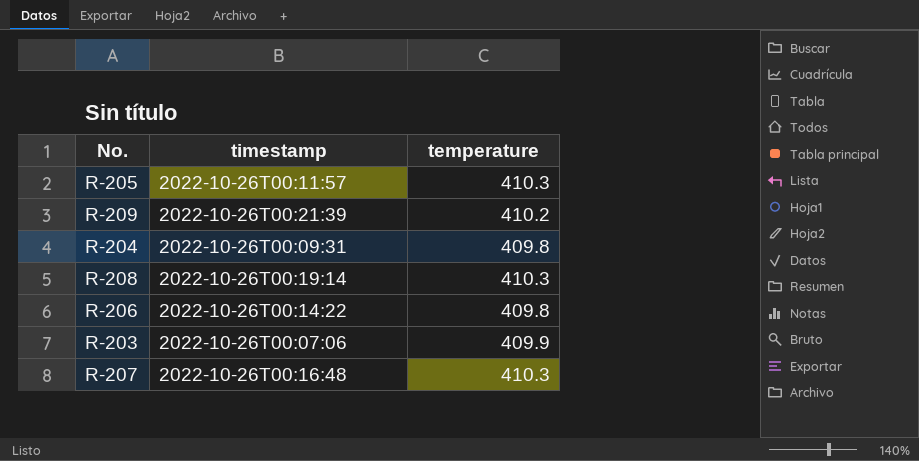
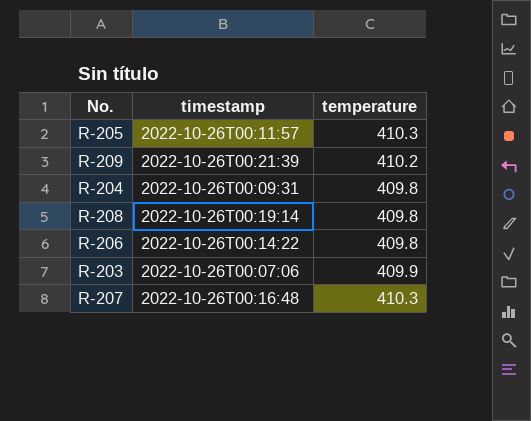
R-208 | temperature: 410.3 -> 409.8

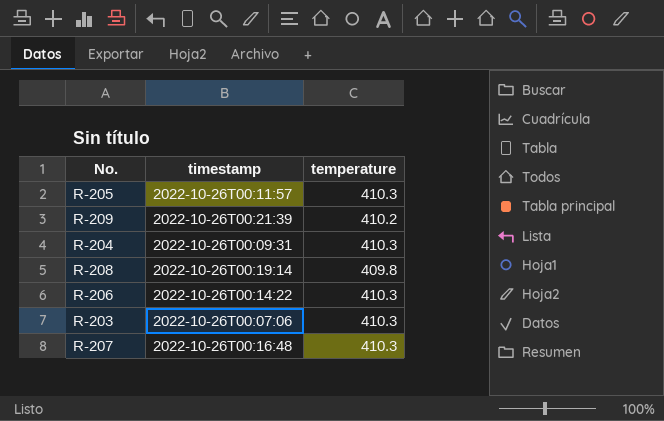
R-204 | temperature: 409.8 -> 410.3
R-206 | temperature: 409.8 -> 410.3
R-203 | temperature: 409.9 -> 410.3

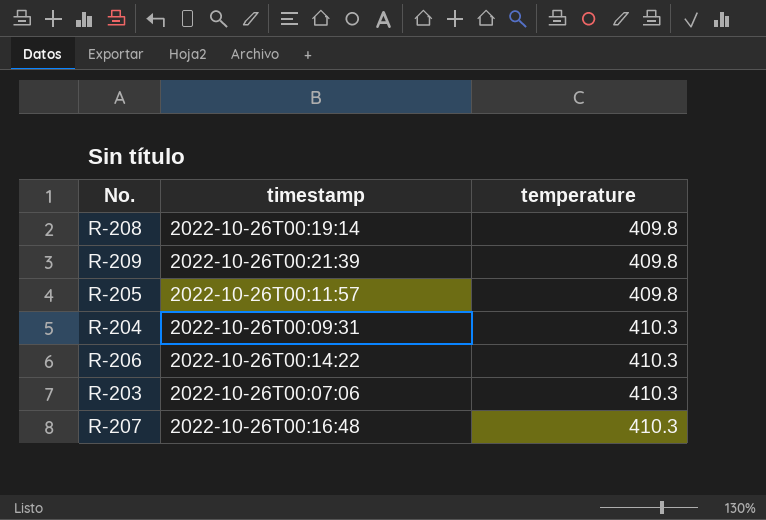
row order: none -> temperature ascending
R-209 | temperature: 410.2 -> 409.8
R-205 | temperature: 410.3 -> 409.8

